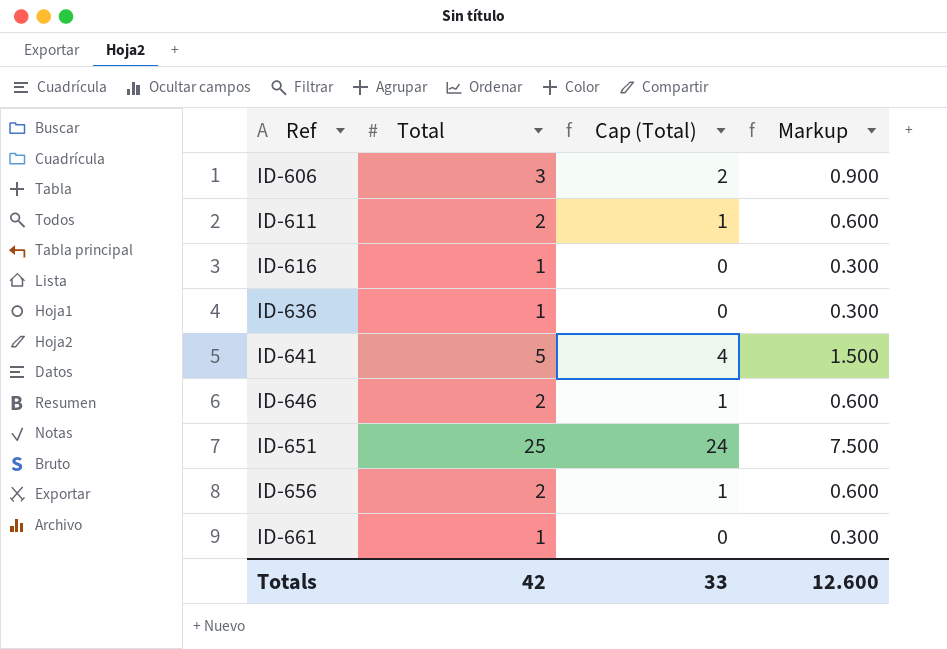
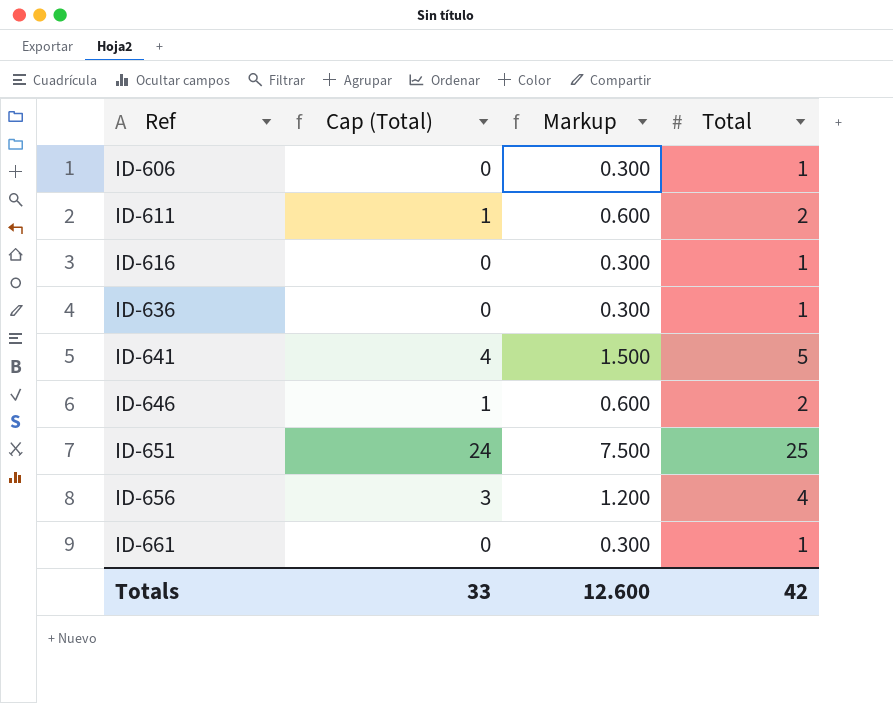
column Total | position: 2 -> 4
ID-606 | Cap (Total): 2 -> 0
ID-606 | Markup: 0.900 -> 0.300
ID-606 | Total: 3 -> 1
ID-656 | Cap (Total): 1 -> 3
ID-656 | Markup: 0.600 -> 1.200
ID-656 | Total: 2 -> 4

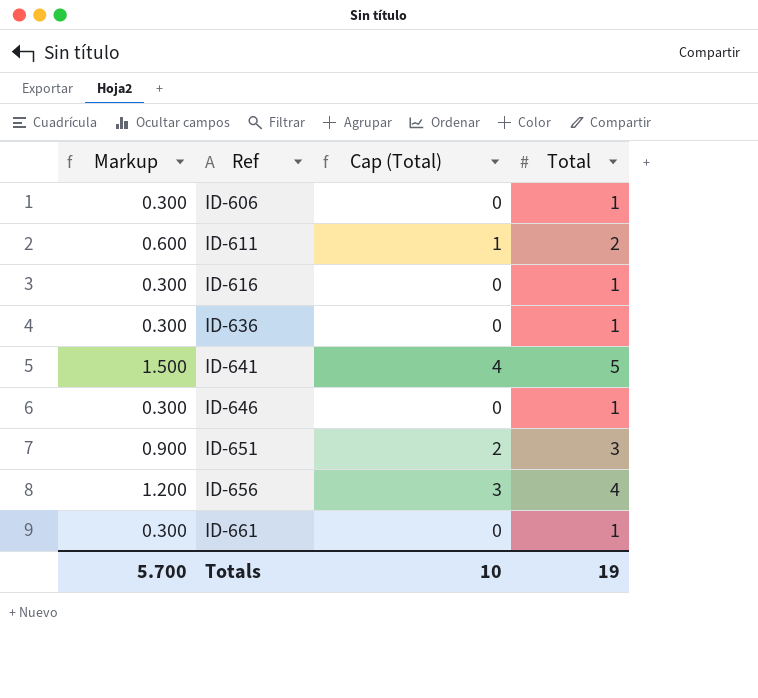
column Markup | position: 3 -> 1
ID-646 | Markup: 0.600 -> 0.300
ID-646 | Cap (Total): 1 -> 0
ID-646 | Total: 2 -> 1
ID-651 | Markup: 7.500 -> 0.900
ID-651 | Cap (Total): 24 -> 2
ID-651 | Total: 25 -> 3
Totals | Markup: 12.600 -> 5.700
Totals | Cap (Total): 33 -> 10
Totals | Total: 42 -> 19

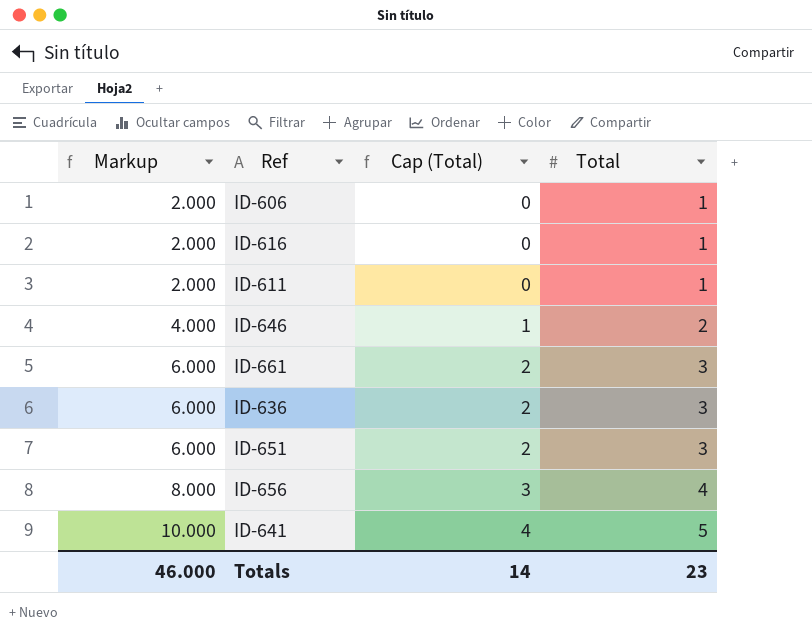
row order: Ref ascending -> Markup ascending
column Markup | formula: [Total] * 0.3 -> [Total] * 2
ID-611 | Cap (Total): 1 -> 0
ID-611 | Total: 2 -> 1
ID-646 | Cap (Total): 0 -> 1
ID-646 | Total: 1 -> 2
ID-661 | Cap (Total): 0 -> 2
ID-661 | Total: 1 -> 3
ID-636 | Cap (Total): 0 -> 2
ID-636 | Total: 1 -> 3
Totals | Markup: 5.700 -> 46.000
Totals | Cap (Total): 10 -> 14
Totals | Total: 19 -> 23

